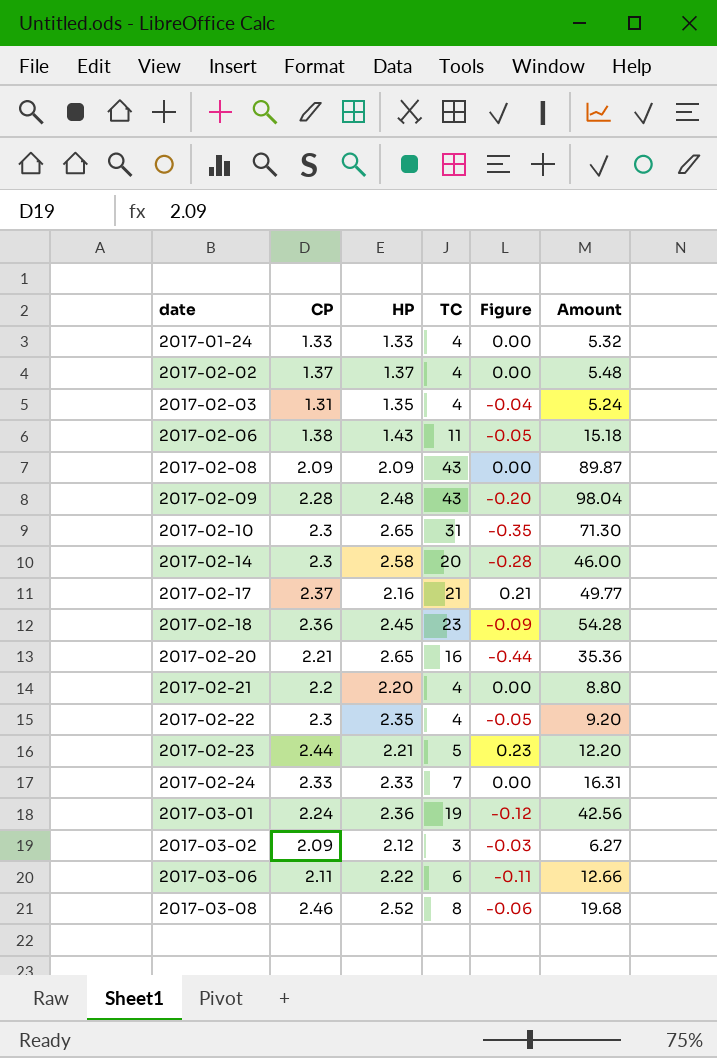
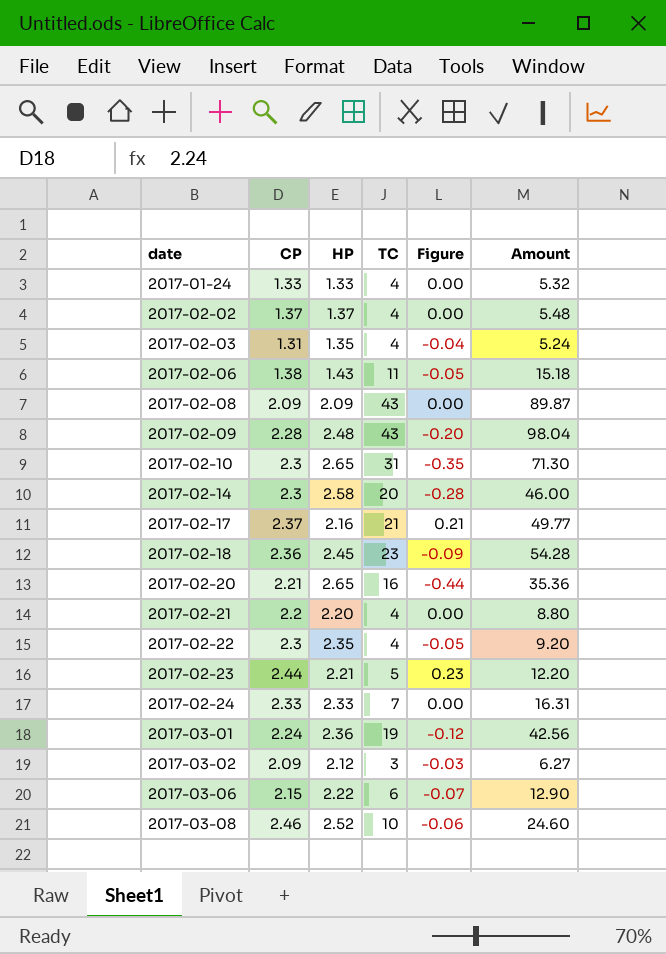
2017-03-06 | CP: 2.11 -> 2.15
2017-03-06 | Figure: -0.11 -> -0.07
2017-03-06 | Amount: 12.66 -> 12.90
2017-03-08 | TC: 8 -> 10
2017-03-08 | Amount: 19.68 -> 24.60

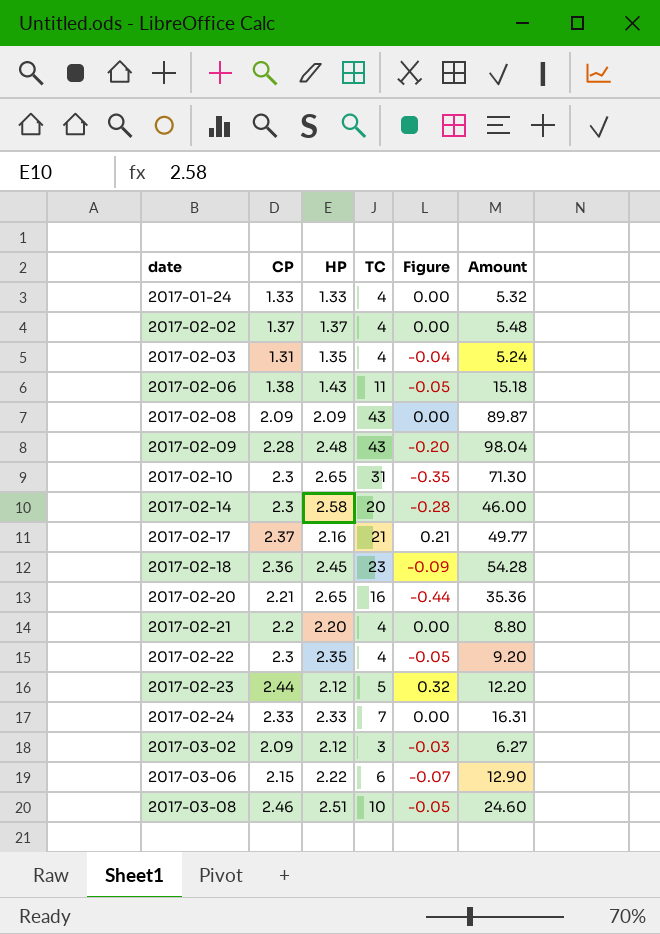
row 2017-03-01: 2.24 | 2.36 | 19 | -0.12 | 42.56 -> none
2017-02-23 | HP: 2.21 -> 2.12
2017-02-23 | Figure: 0.23 -> 0.32
2017-03-08 | HP: 2.52 -> 2.51
2017-03-08 | Figure: -0.06 -> -0.05

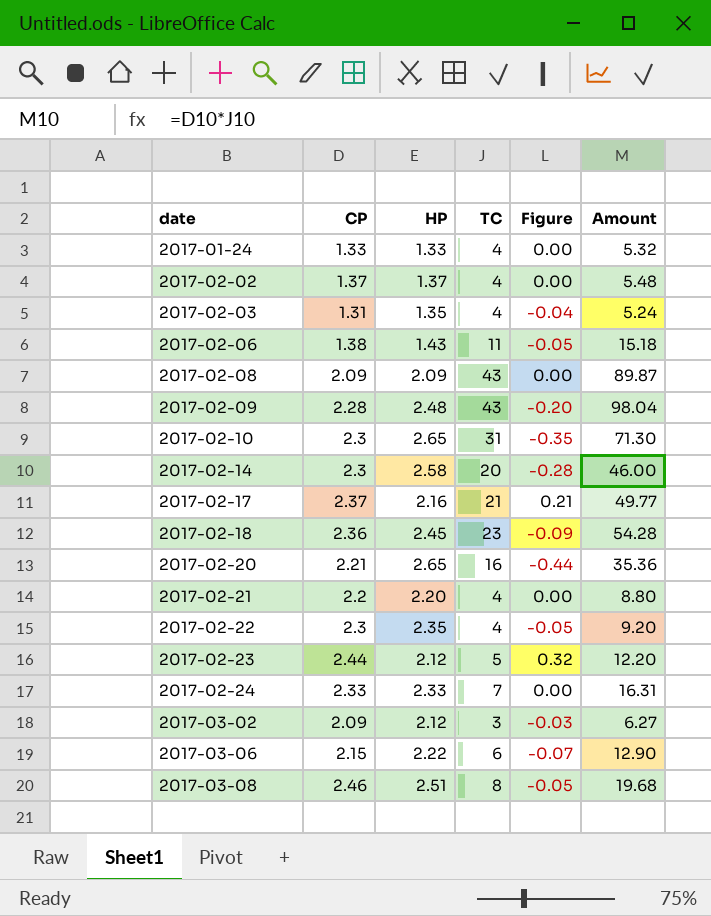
2017-03-08 | TC: 10 -> 8
2017-03-08 | Amount: 24.60 -> 19.68

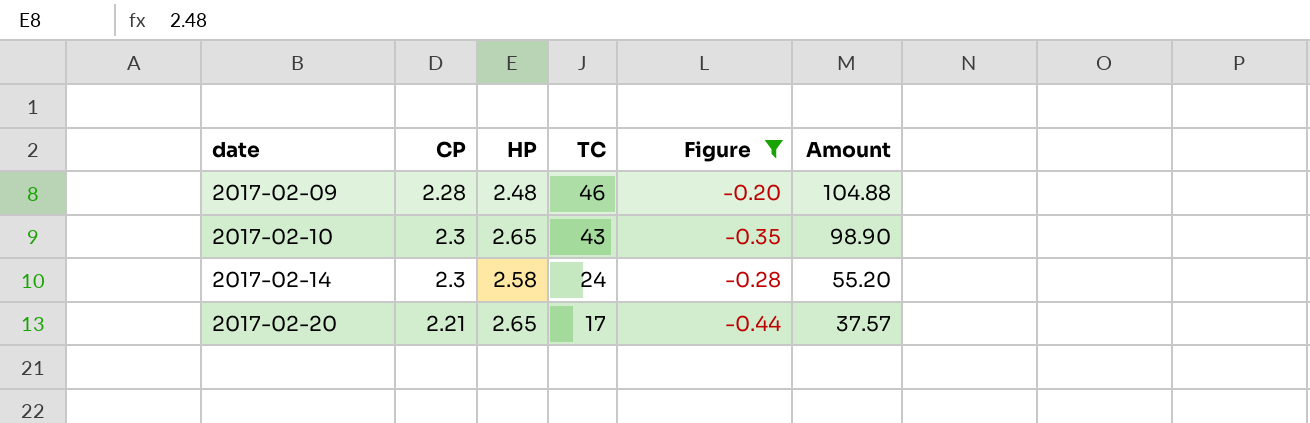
filter: none -> Figure <= -0.20
2017-02-09 | TC: 43 -> 46
2017-02-09 | Amount: 98.04 -> 104.88
2017-02-10 | TC: 31 -> 43
2017-02-10 | Amount: 71.30 -> 98.90
2017-02-14 | TC: 20 -> 24
2017-02-14 | Amount: 46.00 -> 55.20
2017-02-20 | TC: 16 -> 17
2017-02-20 | Amount: 35.36 -> 37.57

